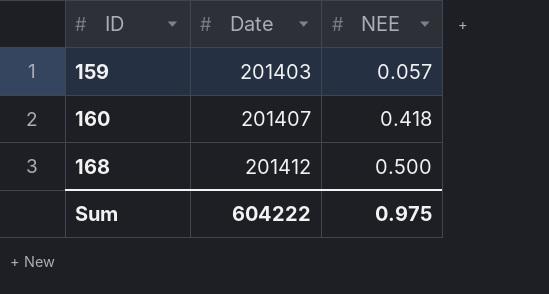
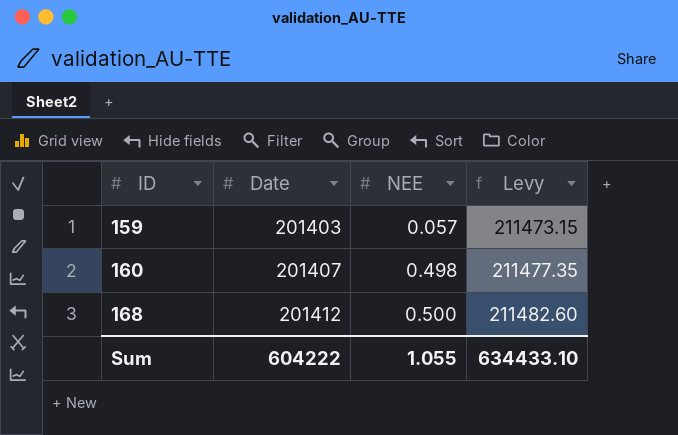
column Levy | formula: none -> [Date] * 1.05
160 | NEE: 0.418 -> 0.498
Sum | NEE: 0.975 -> 1.055

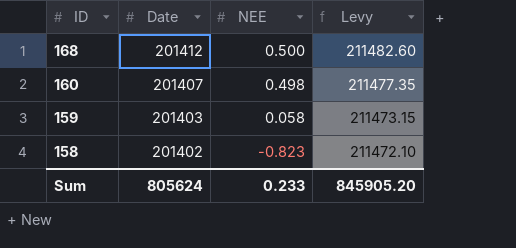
row order: ID ascending -> ID descending
159 | NEE: 0.057 -> 0.058
row 158: none -> 201402 | -0.823 | 211472.10
Sum | Date: 604222 -> 805624
Sum | NEE: 1.055 -> 0.233
Sum | Levy: 634433.10 -> 845905.20

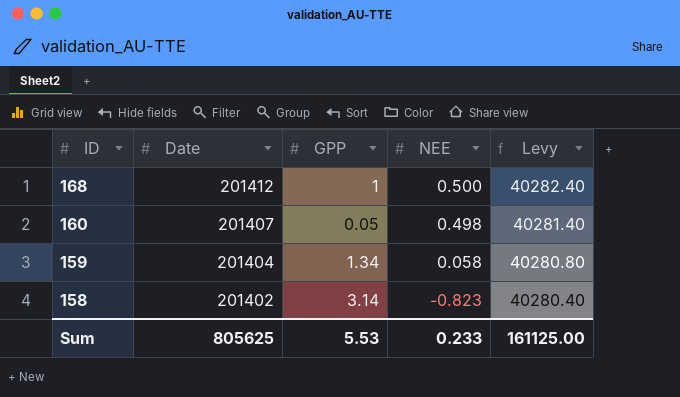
column GPP | position: none -> 3
column Levy | formula: [Date] * 1.05 -> [Date] * 0.2
159 | Date: 201403 -> 201404
Sum | Date: 805624 -> 805625
Sum | Levy: 845905.20 -> 161125.00

